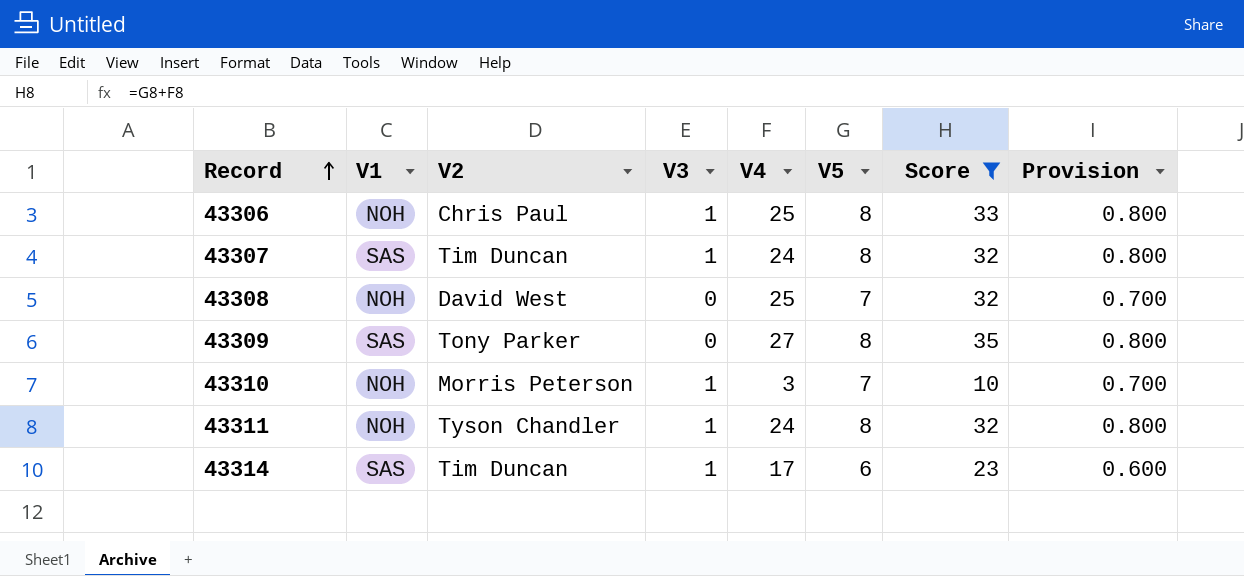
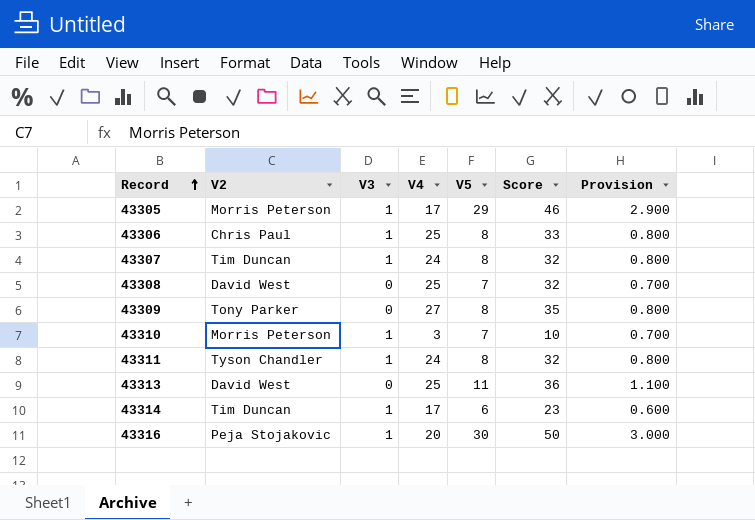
filter: Score <= 35 -> none
column V1 | position: 2 -> none

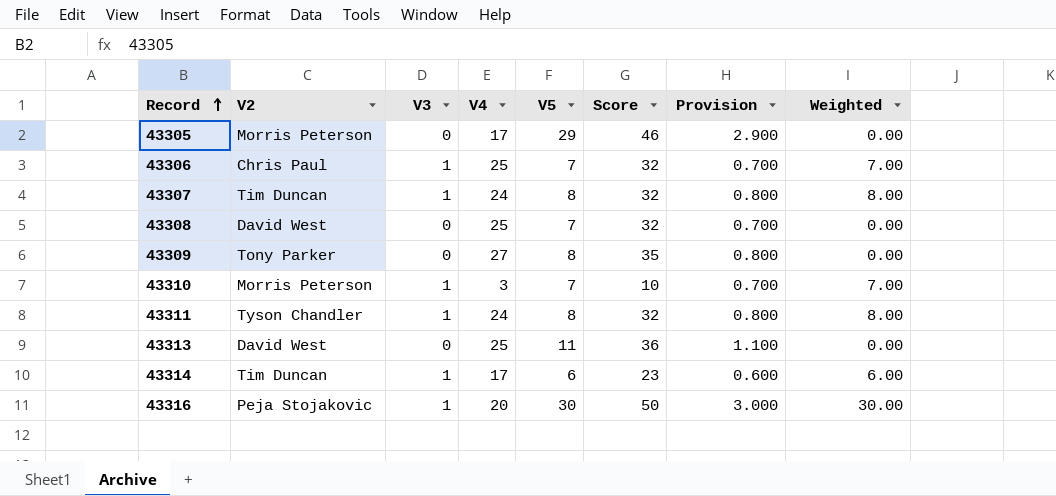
column Weighted | formula: none -> [V3] * [V5]
43305 | V3: 1 -> 0
43306 | V5: 8 -> 7
43306 | Score: 33 -> 32
43306 | Provision: 0.800 -> 0.700

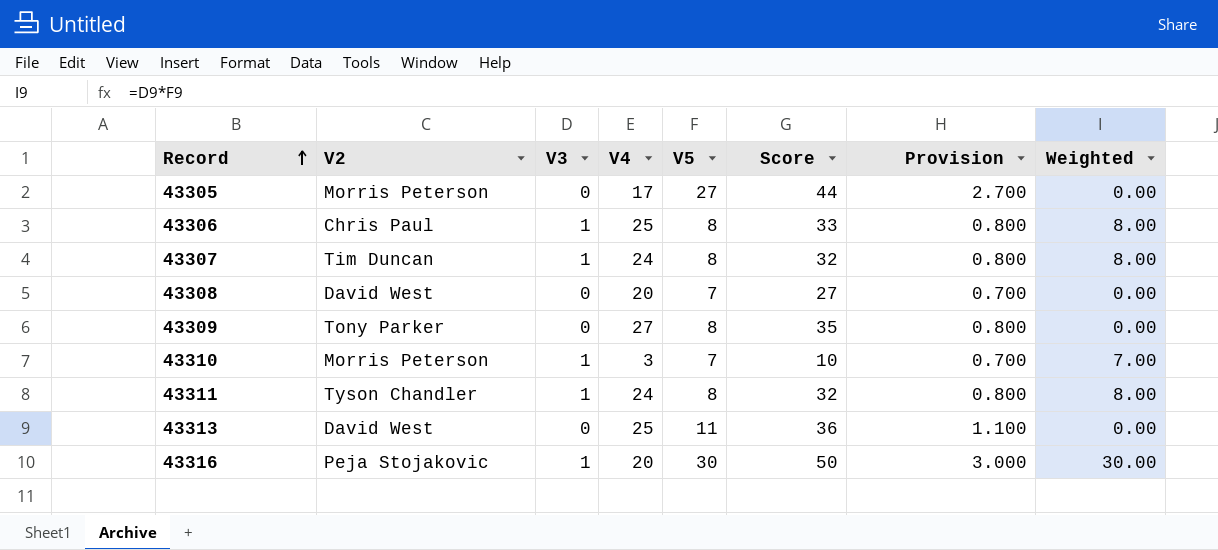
row 43314: Tim Duncan | 1 | 17 | 6 | 23 | 0.600 | 6.00 -> none
43305 | V5: 29 -> 27
43305 | Score: 46 -> 44
43305 | Provision: 2.900 -> 2.700
43306 | V5: 7 -> 8
43306 | Score: 32 -> 33
43306 | Provision: 0.700 -> 0.800
43306 | Weighted: 7.00 -> 8.00
43308 | V4: 25 -> 20
43308 | Score: 32 -> 27

